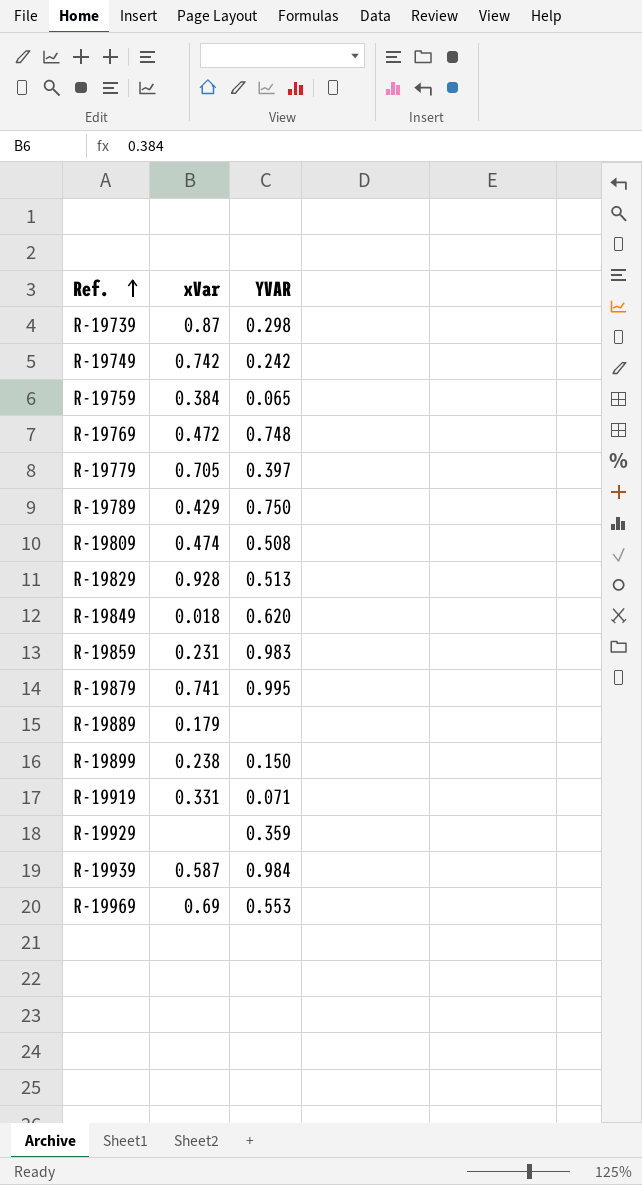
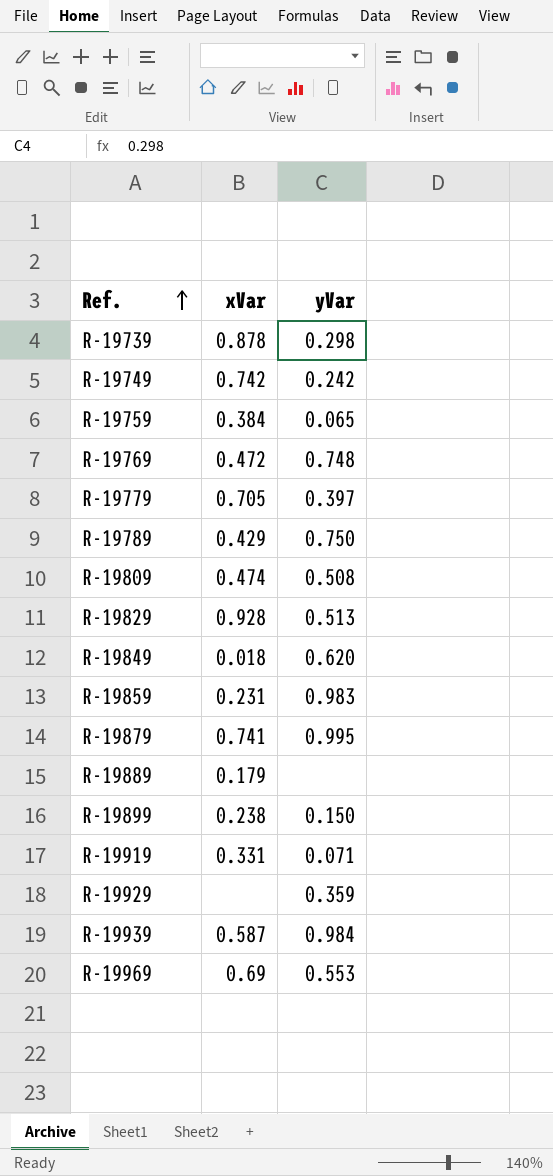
column name: YVAR -> yVar
R-19739 | xVar: 0.87 -> 0.878

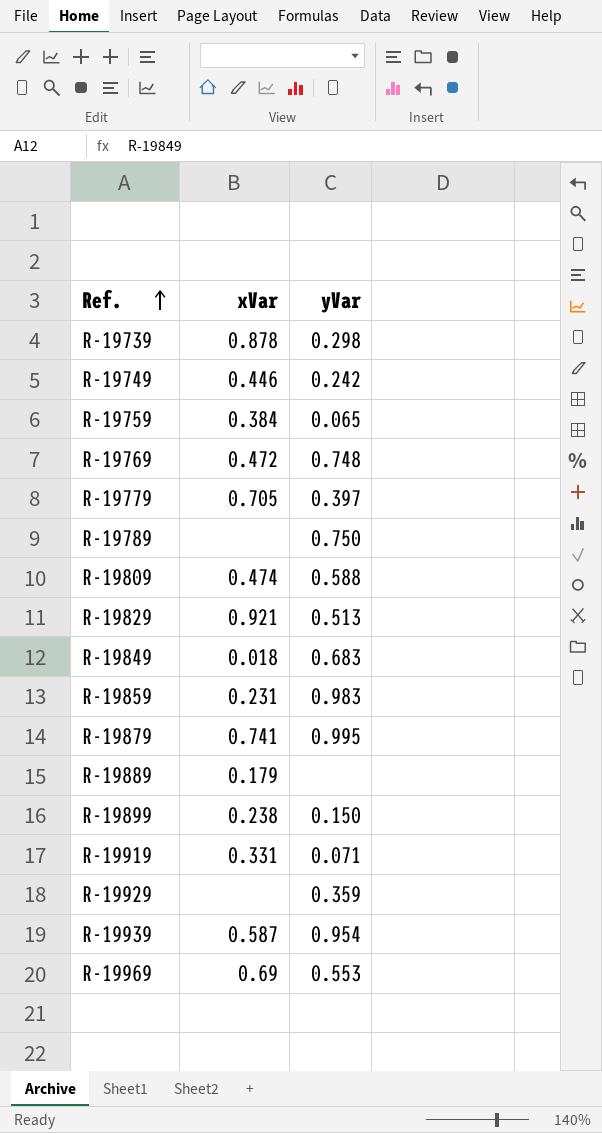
R-19749 | xVar: 0.742 -> 0.446
R-19789 | xVar: 0.429 -> none
R-19809 | yVar: 0.508 -> 0.588
R-19829 | xVar: 0.928 -> 0.921
R-19849 | yVar: 0.620 -> 0.683
R-19939 | yVar: 0.984 -> 0.954

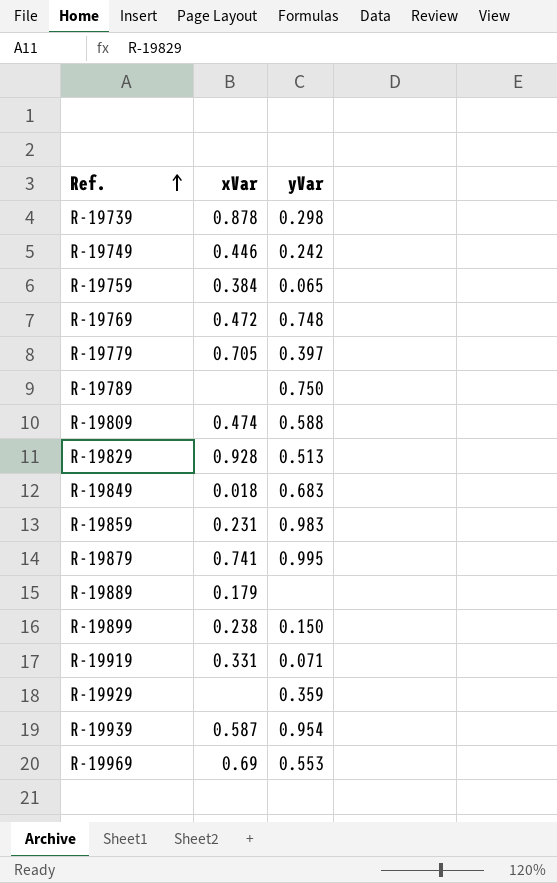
R-19829 | xVar: 0.921 -> 0.928

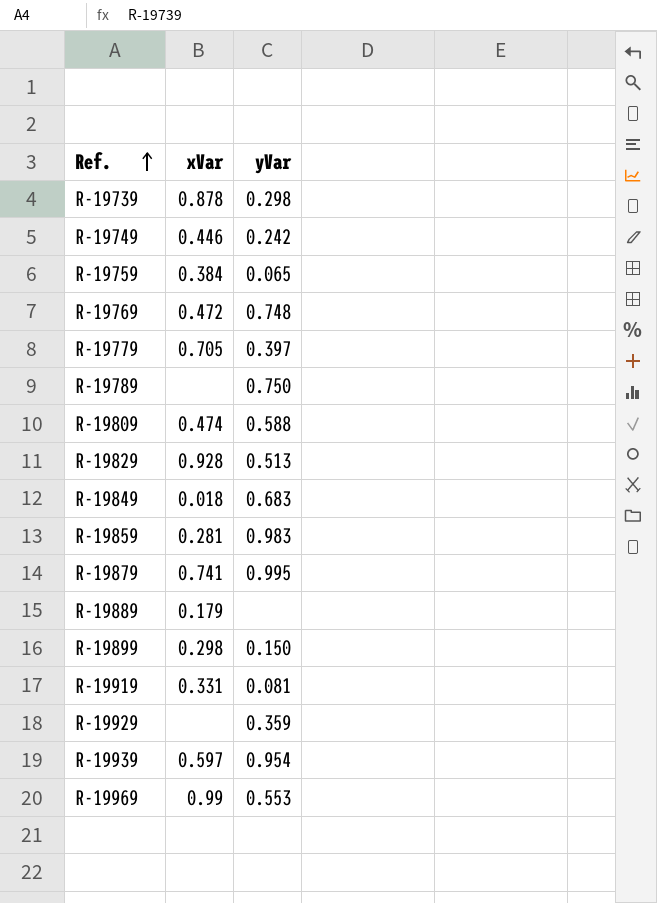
R-19859 | xVar: 0.231 -> 0.281
R-19899 | xVar: 0.238 -> 0.298
R-19919 | yVar: 0.071 -> 0.081
R-19939 | xVar: 0.587 -> 0.597
R-19969 | xVar: 0.69 -> 0.99

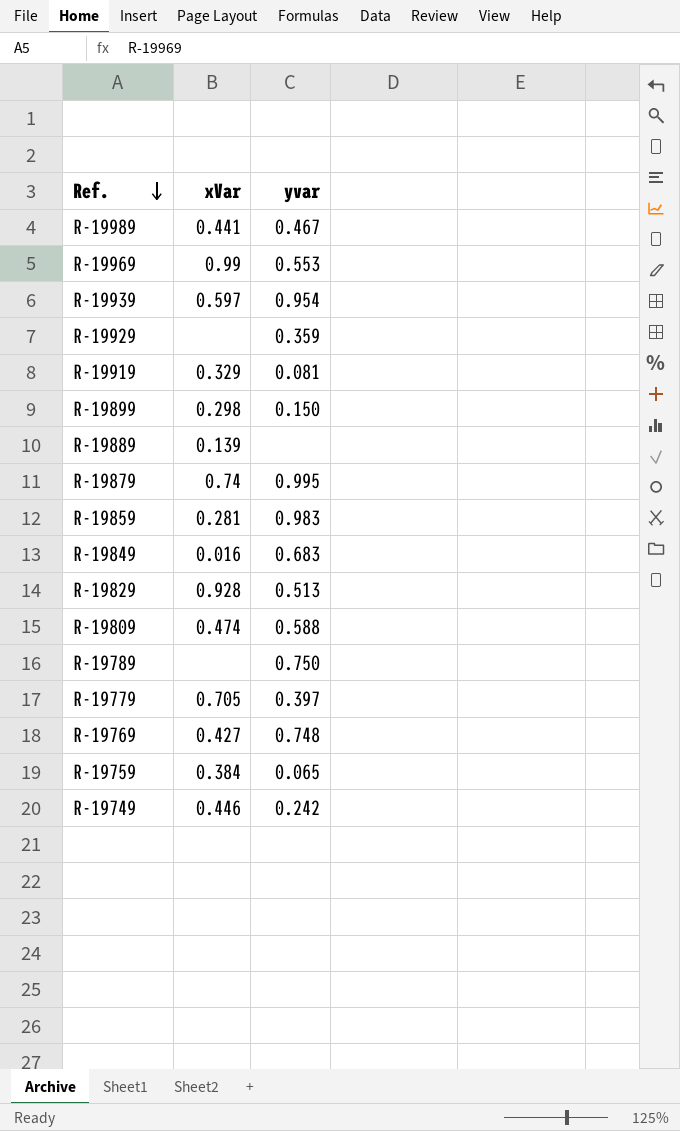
row order: Ref. ascending -> Ref. descending
column name: yVar -> yvar
row R-19739: 0.878 | 0.298 -> none
row R-19989: none -> 0.441 | 0.467
R-19919 | xVar: 0.331 -> 0.329
R-19889 | xVar: 0.179 -> 0.139
R-19879 | xVar: 0.741 -> 0.74
R-19849 | xVar: 0.018 -> 0.016
R-19769 | xVar: 0.472 -> 0.427

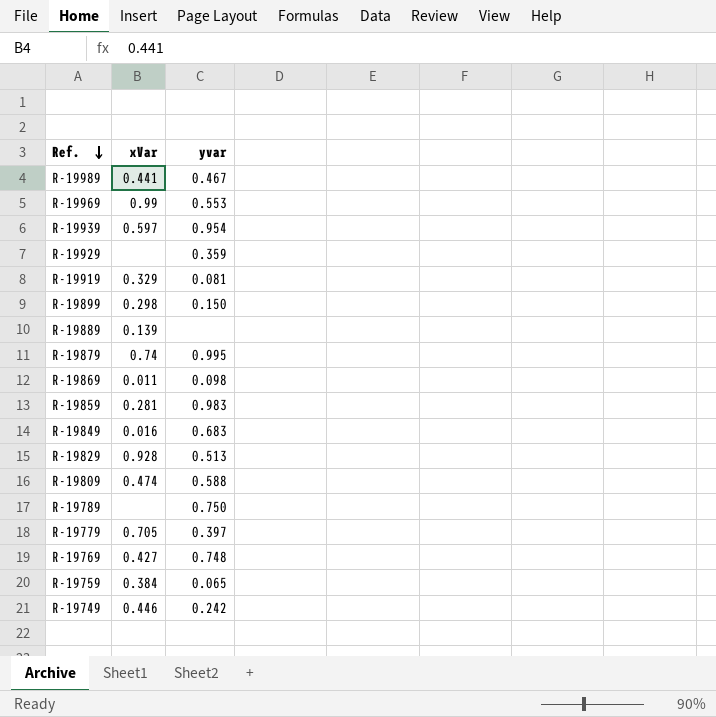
row R-19869: none -> 0.011 | 0.098

